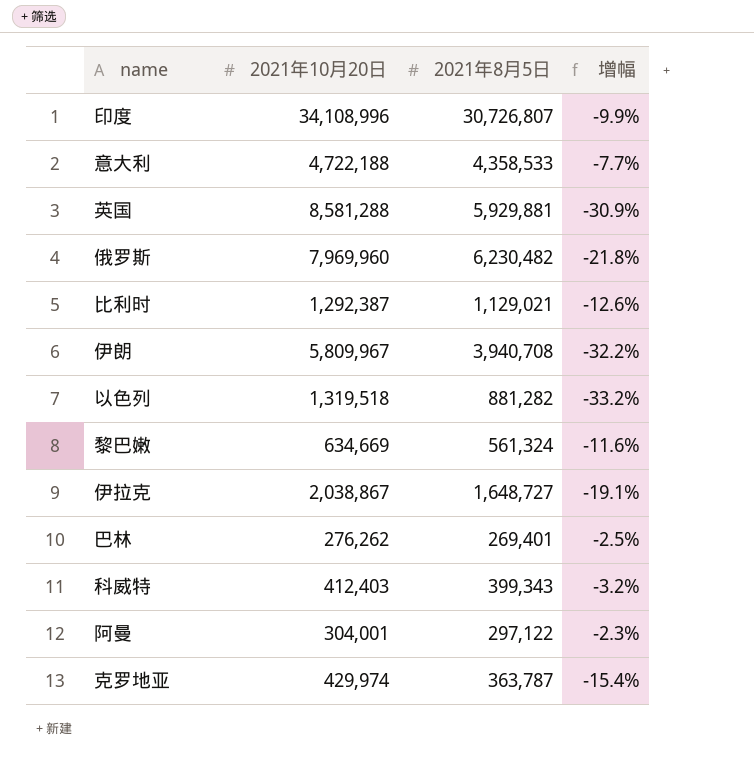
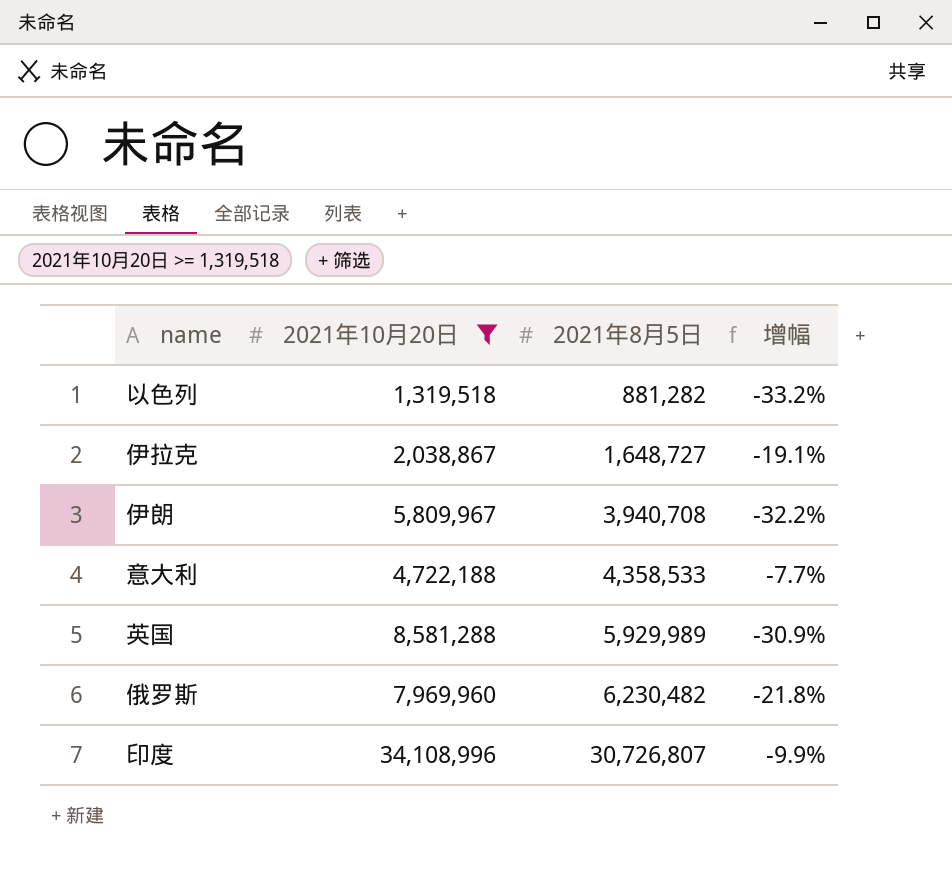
filter: none -> 2021年10月20日 >= 1,319,518
row order: none -> 2021年8月5日 ascending
英国 | 2021年8月5日: 5,929,881 -> 5,929,989

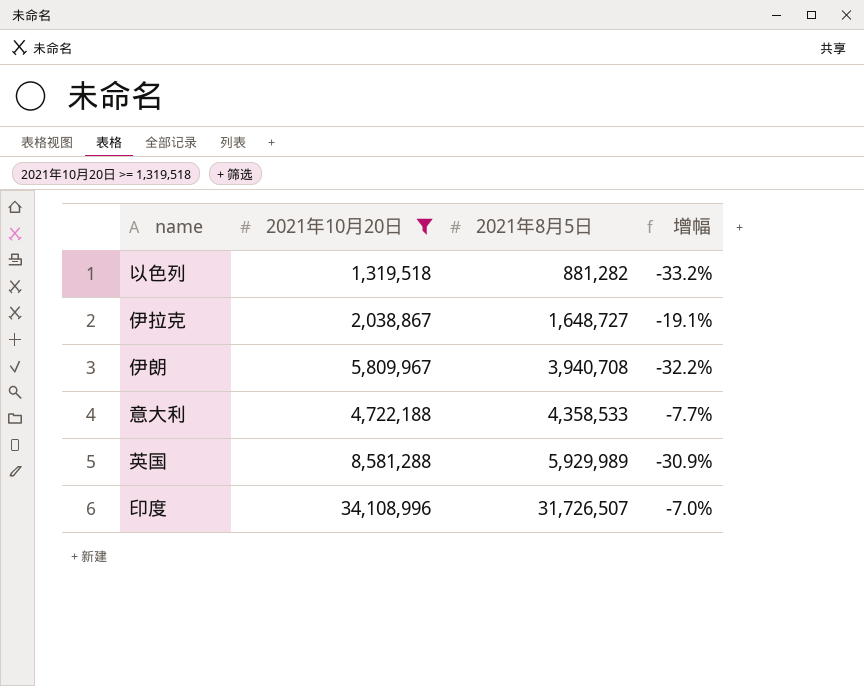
row 俄罗斯: 7,969,960 | 6,230,482 | -21.8% -> none
印度 | 2021年8月5日: 30,726,807 -> 31,726,507
印度 | 增幅: -9.9% -> -7.0%

